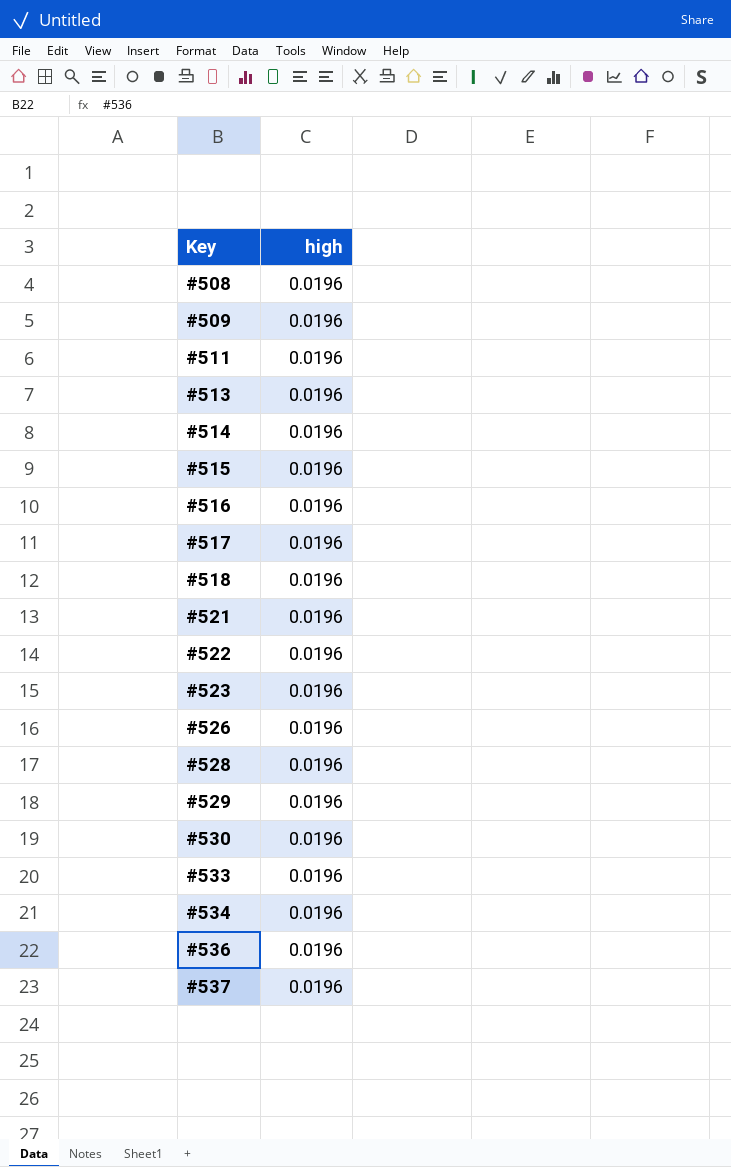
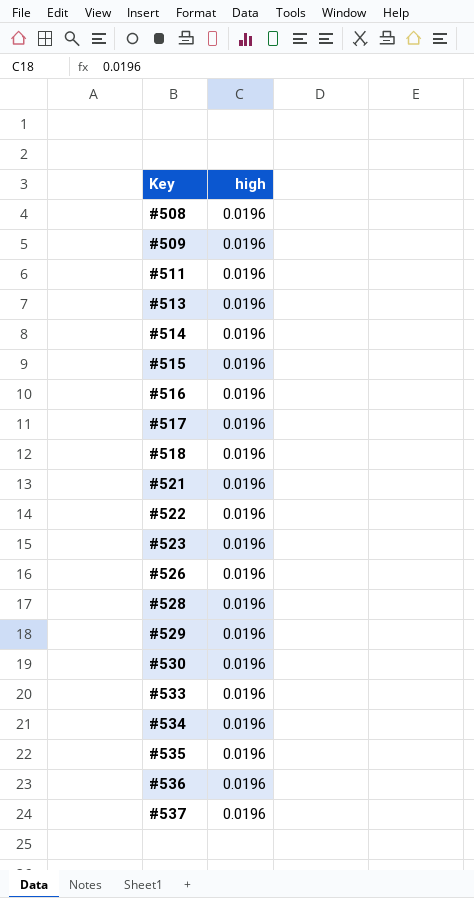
row #535: none -> 0.0196

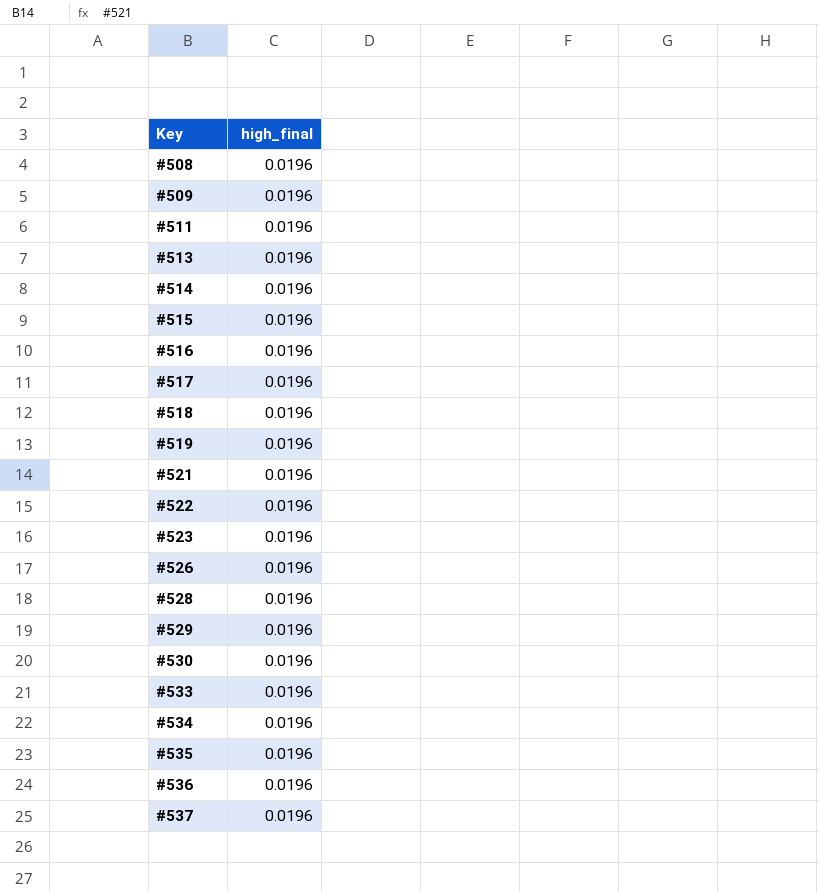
column name: high -> high_final
row #519: none -> 0.0196

